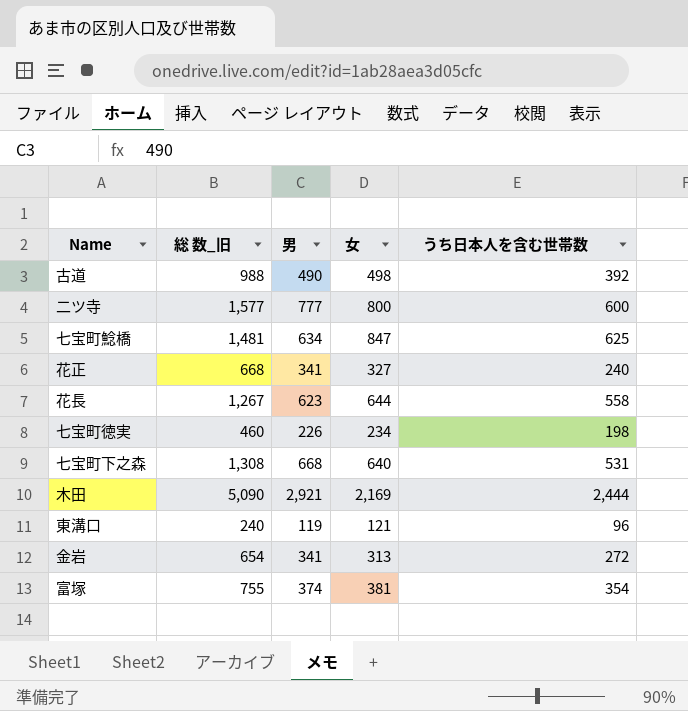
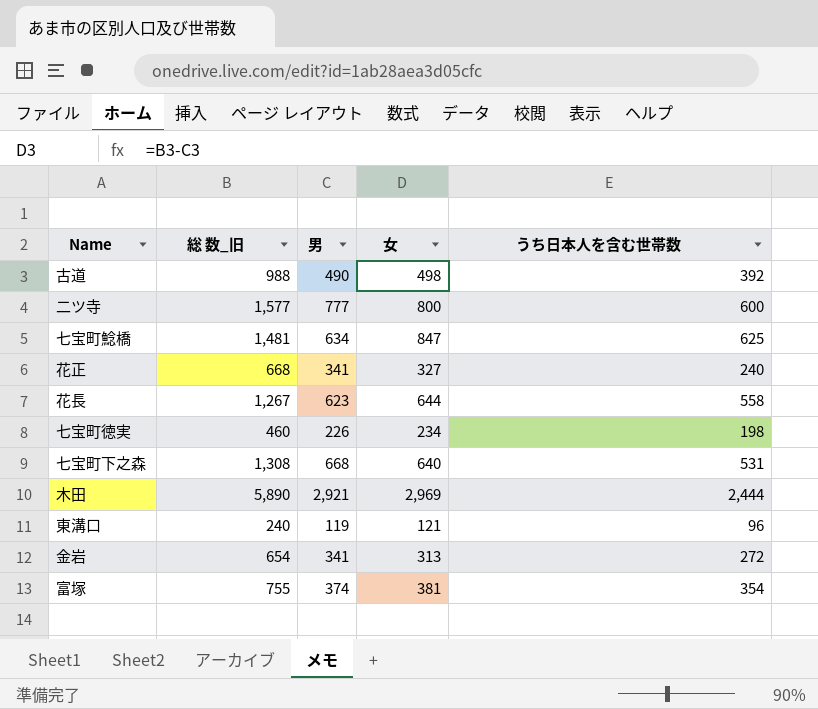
木田 | 総 数_旧: 5,090 -> 5,890
木田 | 女: 2,169 -> 2,969

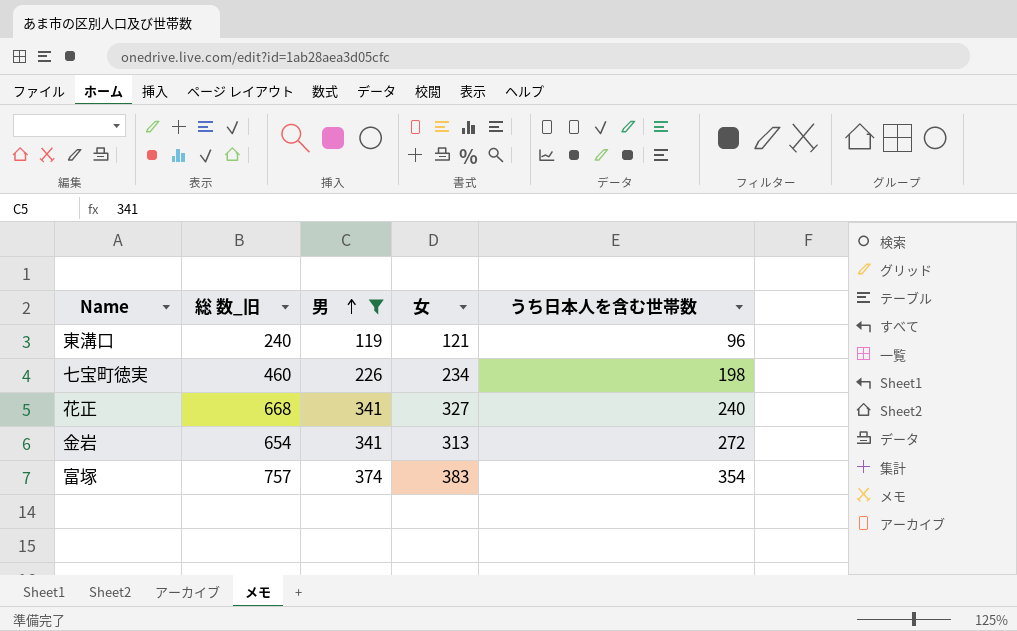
filter: none -> 男 <= 374
row order: none -> 男 ascending
富塚 | 総 数_旧: 755 -> 757
富塚 | 女: 381 -> 383

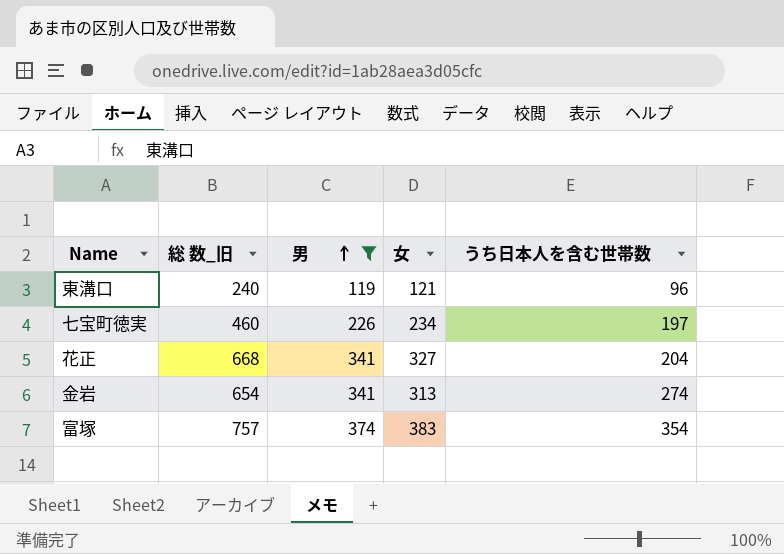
七宝町徳実 | うち日本人を含む世帯数: 198 -> 197
花正 | うち日本人を含む世帯数: 240 -> 204
金岩 | うち日本人を含む世帯数: 272 -> 274

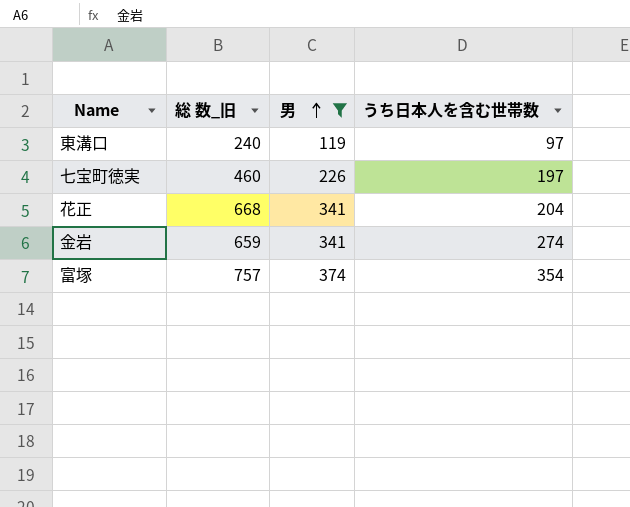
column 女 | formula: [総 数_旧] - [男] -> none
東溝口 | うち日本人を含む世帯数: 96 -> 97
金岩 | 総 数_旧: 654 -> 659

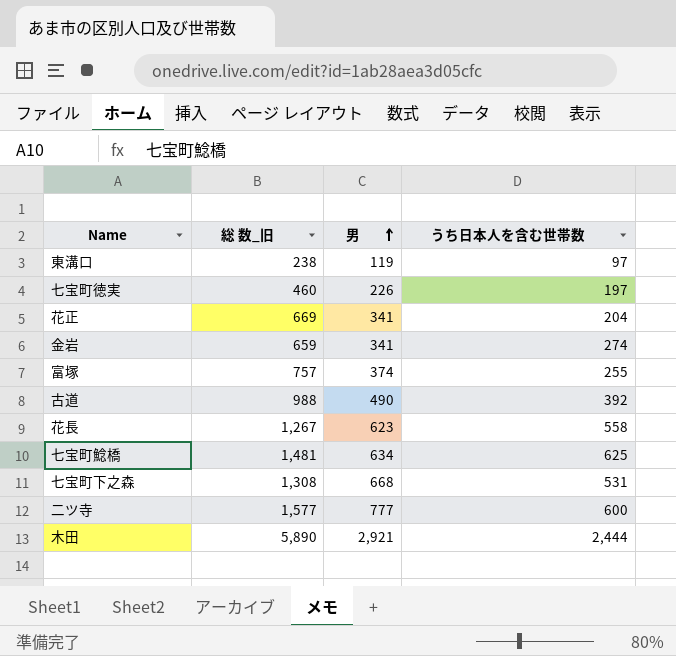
filter: 男 <= 374 -> none
東溝口 | 総 数_旧: 240 -> 238
花正 | 総 数_旧: 668 -> 669
富塚 | うち日本人を含む世帯数: 354 -> 255

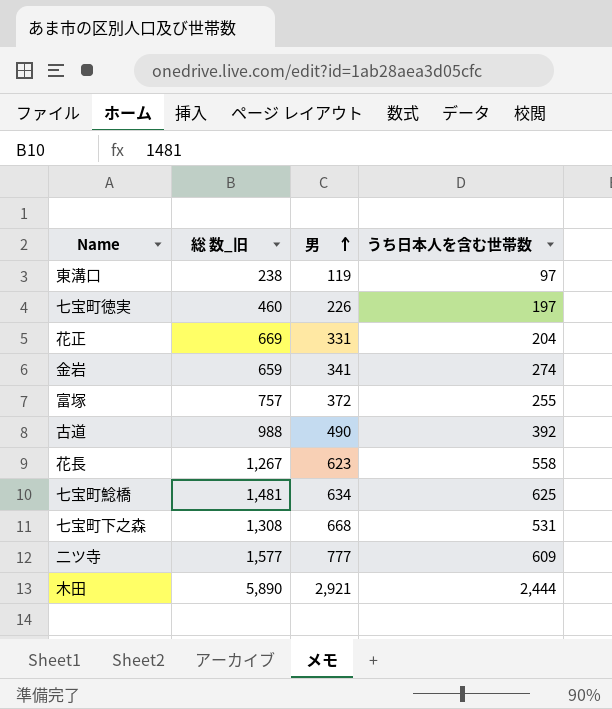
花正 | 男: 341 -> 331
富塚 | 男: 374 -> 372
二ツ寺 | うち日本人を含む世帯数: 600 -> 609

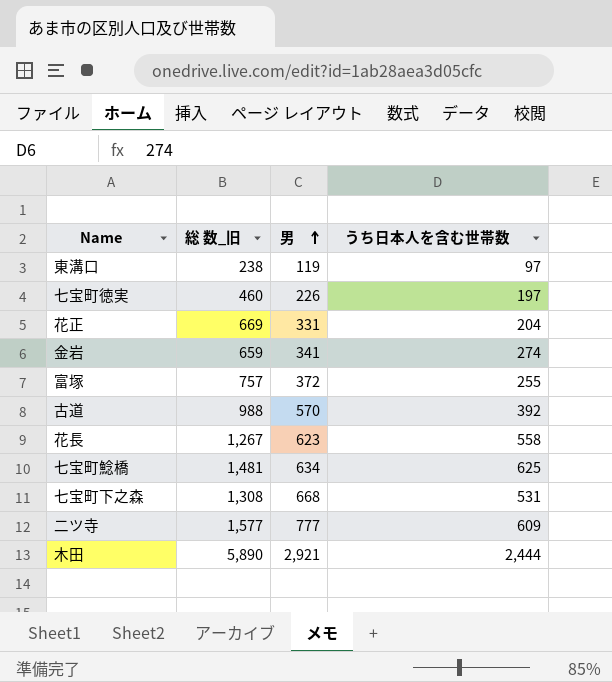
古道 | 男: 490 -> 570

